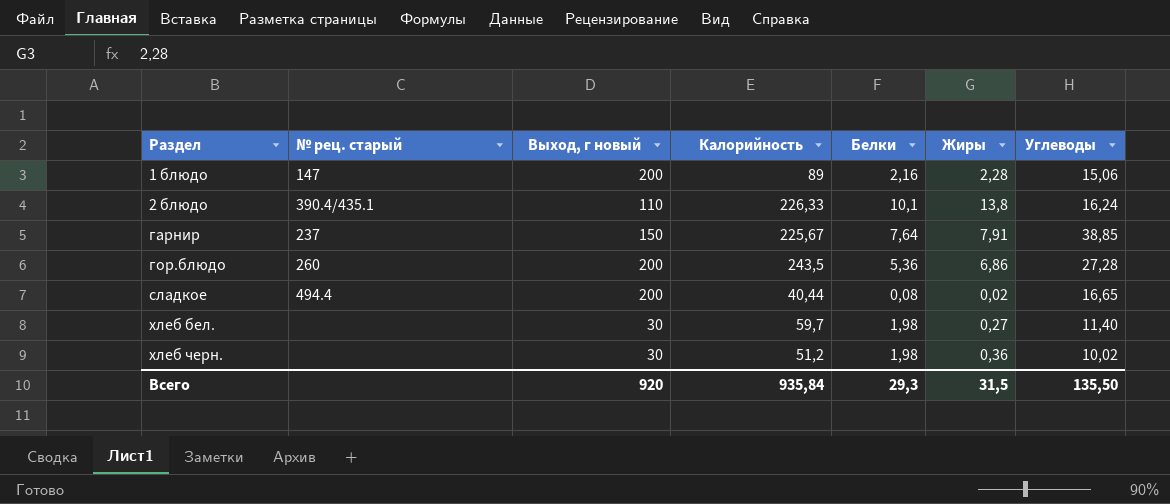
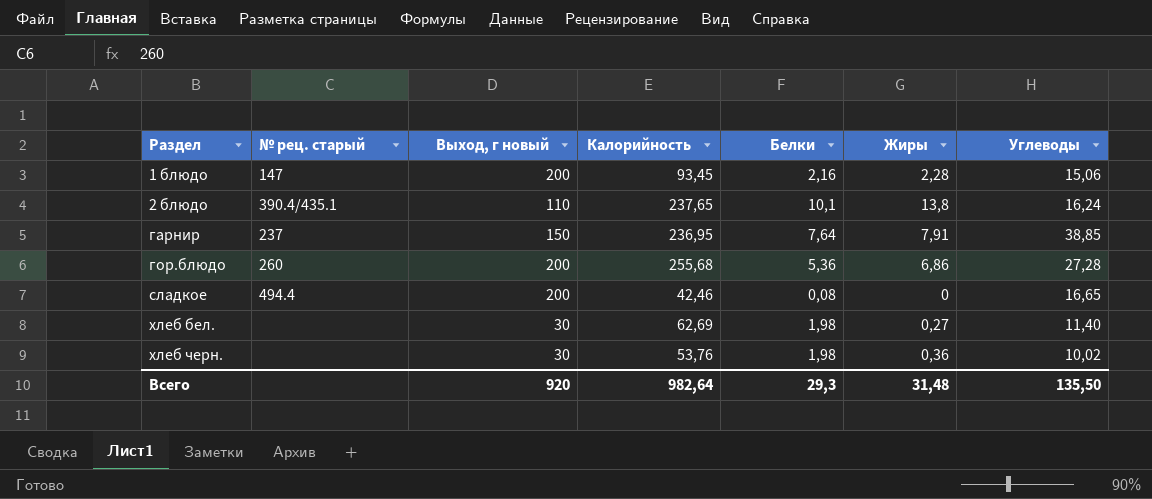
1 блюдо | Калорийность: 89 -> 93,45
2 блюдо | Калорийность: 226,33 -> 237,65
гарнир | Калорийность: 225,67 -> 236,95
гор.блюдо | Калорийность: 243,5 -> 255,68
сладкое | Калорийность: 40,44 -> 42,46
сладкое | Жиры: 0,02 -> 0
хлеб бел. | Калорийность: 59,7 -> 62,69
хлеб черн. | Калорийность: 51,2 -> 53,76
Всего | Калорийность: 935,84 -> 982,64
Всего | Жиры: 31,5 -> 31,48

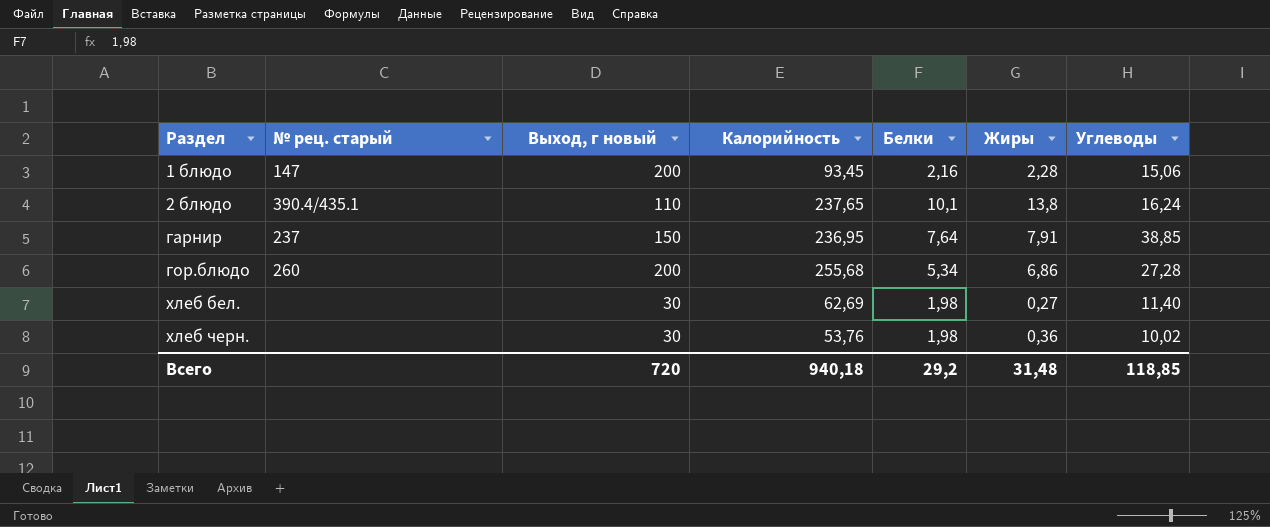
row сладкое: 494.4 | 200 | 42,46 | 0,08 | 0 | 16,65 -> none
гор.блюдо | Белки: 5,36 -> 5,34
Всего | Выход, г новый: 920 -> 720
Всего | Калорийность: 982,64 -> 940,18
Всего | Белки: 29,3 -> 29,2
Всего | Углеводы: 135,50 -> 118,85

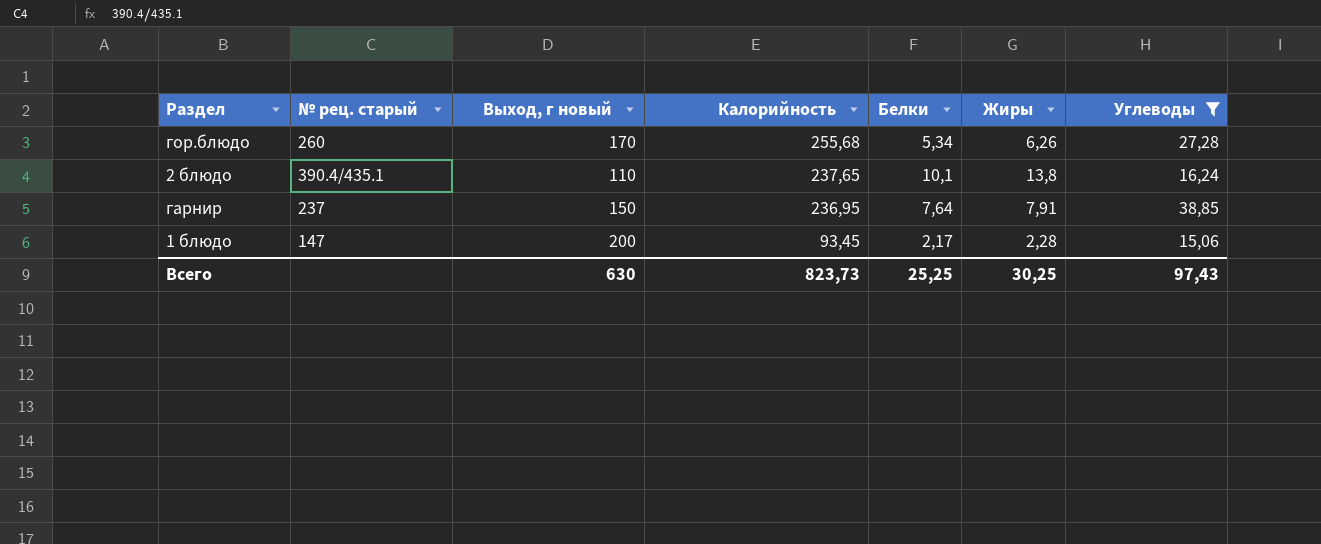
filter: none -> Углеводы >= 15,06
row order: Раздел ascending -> Калорийность descending
гор.блюдо | Выход, г новый: 200 -> 170
гор.блюдо | Жиры: 6,86 -> 6,26
1 блюдо | Белки: 2,16 -> 2,17
Всего | Выход, г новый: 720 -> 630
Всего | Калорийность: 940,18 -> 823,73
Всего | Белки: 29,2 -> 25,25
Всего | Жиры: 31,48 -> 30,25
Всего | Углеводы: 118,85 -> 97,43

